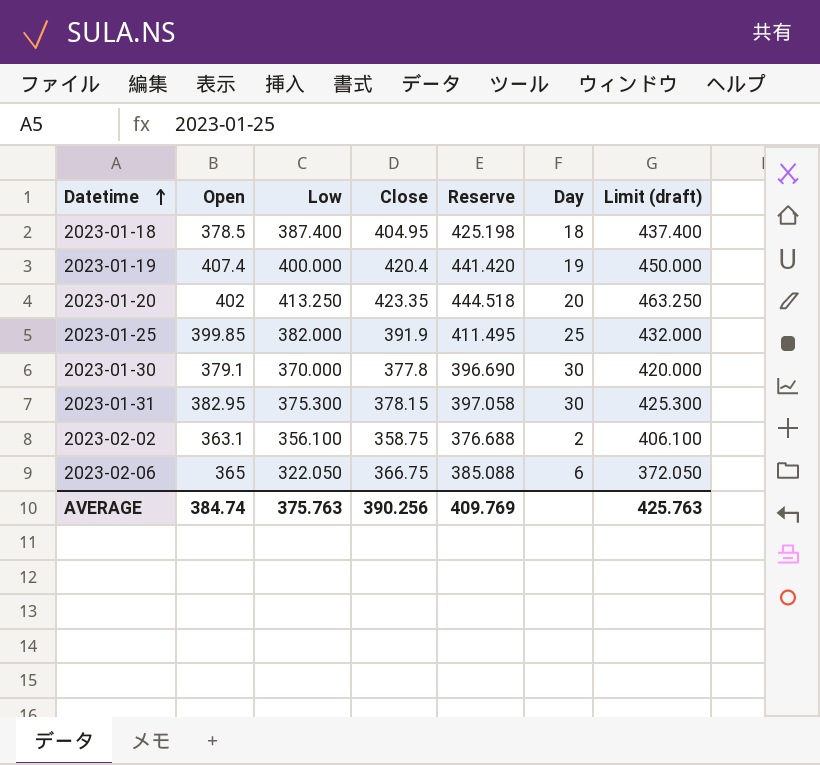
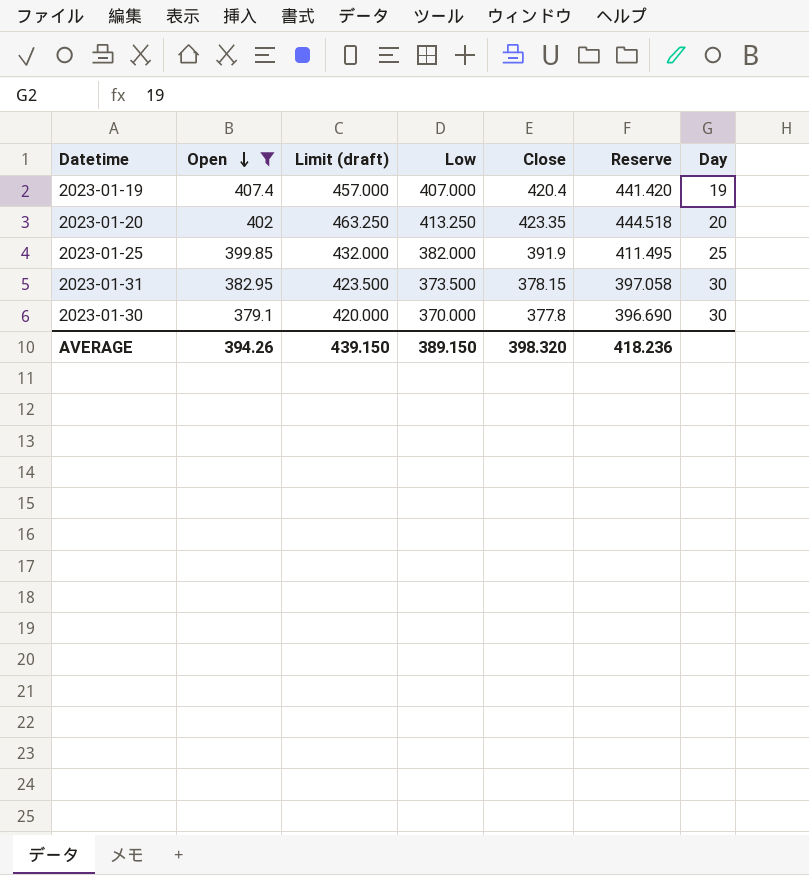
filter: none -> Open >= 379.1
row order: Datetime ascending -> Open descending
column Limit (draft) | position: 7 -> 3
2023-01-19 | Limit (draft): 450.000 -> 457.000
2023-01-19 | Low: 400.000 -> 407.000
2023-01-31 | Limit (draft): 425.300 -> 423.500
2023-01-31 | Low: 375.300 -> 373.500
AVERAGE | Open: 384.74 -> 394.26
AVERAGE | Limit (draft): 425.763 -> 439.150
AVERAGE | Low: 375.763 -> 389.150
AVERAGE | Close: 390.256 -> 398.320
AVERAGE | Reserve: 409.769 -> 418.236

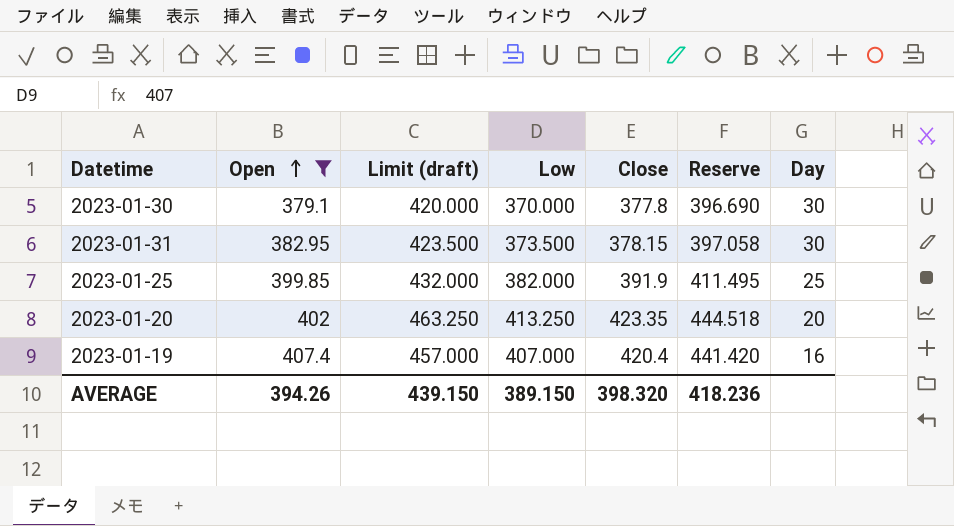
row order: Open descending -> Open ascending
2023-01-19 | Day: 19 -> 16

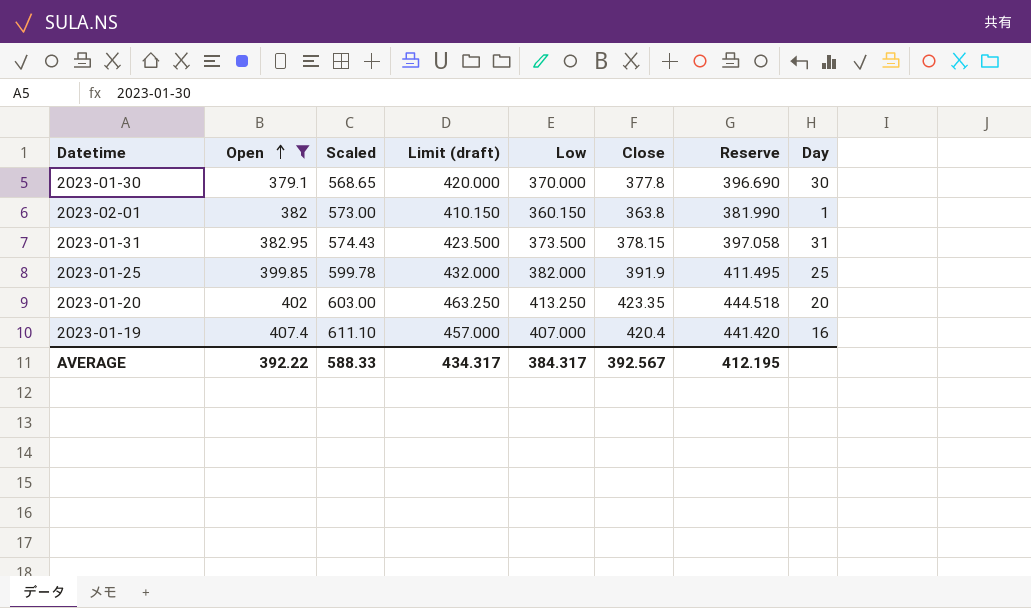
column Scaled | formula: none -> [Open] * 1.5
row 2023-02-01: none -> 382 | 573.00 | 410.150 | 360.150 | 363.8 | 381.990 | 1
2023-01-31 | Day: 30 -> 31
AVERAGE | Open: 394.26 -> 392.22
AVERAGE | Limit (draft): 439.150 -> 434.317
AVERAGE | Low: 389.150 -> 384.317
AVERAGE | Close: 398.320 -> 392.567
AVERAGE | Reserve: 418.236 -> 412.195

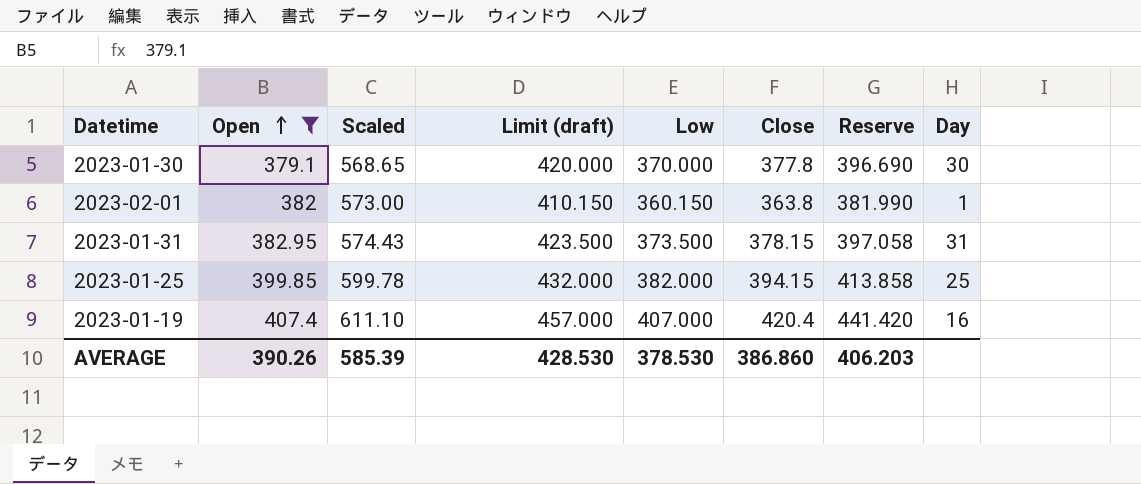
row 2023-01-20: 402 | 603.00 | 463.250 | 413.250 | 423.35 | 444.518 | 20 -> none
2023-01-25 | Close: 391.9 -> 394.15
2023-01-25 | Reserve: 411.495 -> 413.858
AVERAGE | Open: 392.22 -> 390.26
AVERAGE | Scaled: 588.33 -> 585.39
AVERAGE | Limit (draft): 434.317 -> 428.530
AVERAGE | Low: 384.317 -> 378.530
AVERAGE | Close: 392.567 -> 386.860
AVERAGE | Reserve: 412.195 -> 406.203

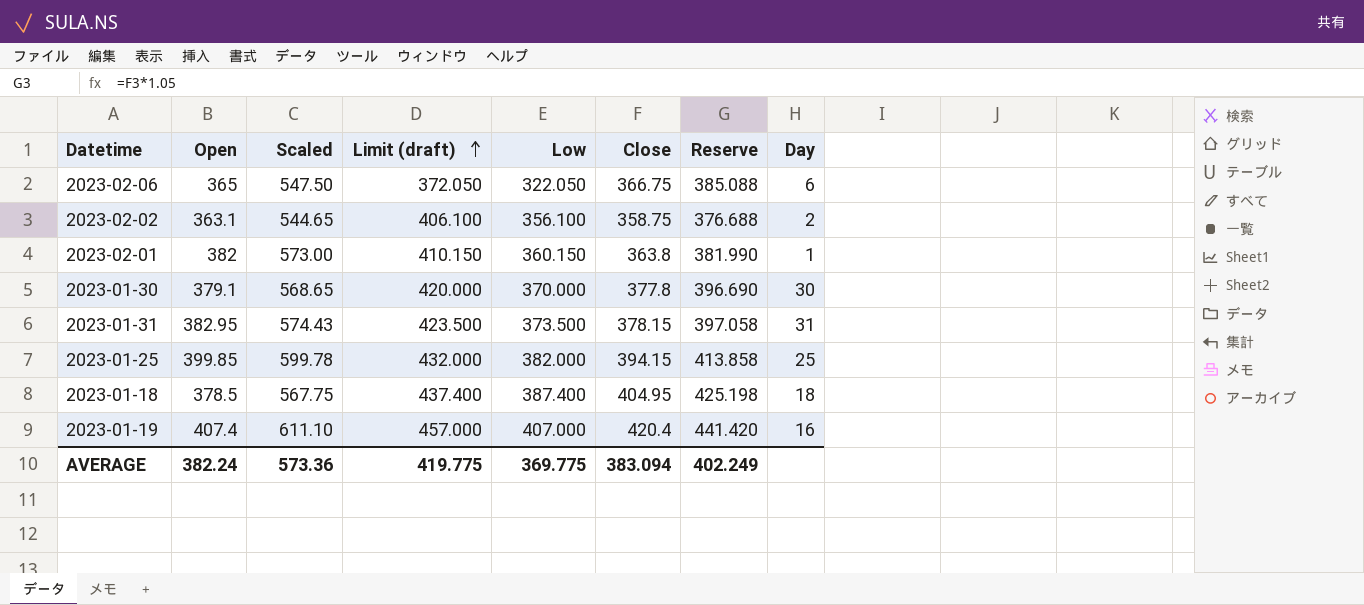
filter: Open >= 379.1 -> none
row order: Open ascending -> Limit (draft) ascending
AVERAGE | Open: 390.26 -> 382.24
AVERAGE | Scaled: 585.39 -> 573.36
AVERAGE | Limit (draft): 428.530 -> 419.775
AVERAGE | Low: 378.530 -> 369.775
AVERAGE | Close: 386.860 -> 383.094
AVERAGE | Reserve: 406.203 -> 402.249

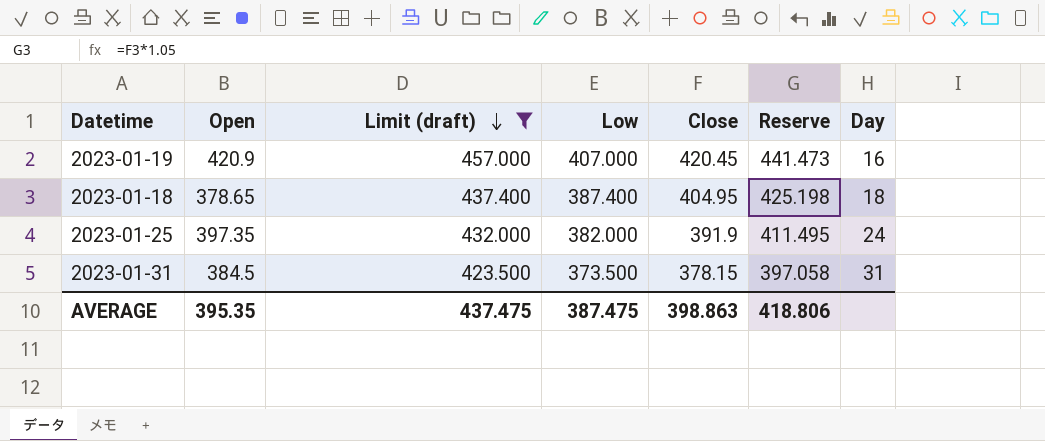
filter: none -> Limit (draft) >= 423.500
row order: Limit (draft) ascending -> Limit (draft) descending
column Scaled | formula: [Open] * 1.5 -> none
2023-01-19 | Open: 407.4 -> 420.9
2023-01-19 | Close: 420.4 -> 420.45
2023-01-19 | Reserve: 441.420 -> 441.473
2023-01-18 | Open: 378.5 -> 378.65
2023-01-25 | Open: 399.85 -> 397.35
2023-01-25 | Close: 394.15 -> 391.9
2023-01-25 | Reserve: 413.858 -> 411.495
2023-01-25 | Day: 25 -> 24
2023-01-31 | Open: 382.95 -> 384.5
AVERAGE | Open: 382.24 -> 395.35
AVERAGE | Limit (draft): 419.775 -> 437.475
AVERAGE | Low: 369.775 -> 387.475
AVERAGE | Close: 383.094 -> 398.863
AVERAGE | Reserve: 402.249 -> 418.806

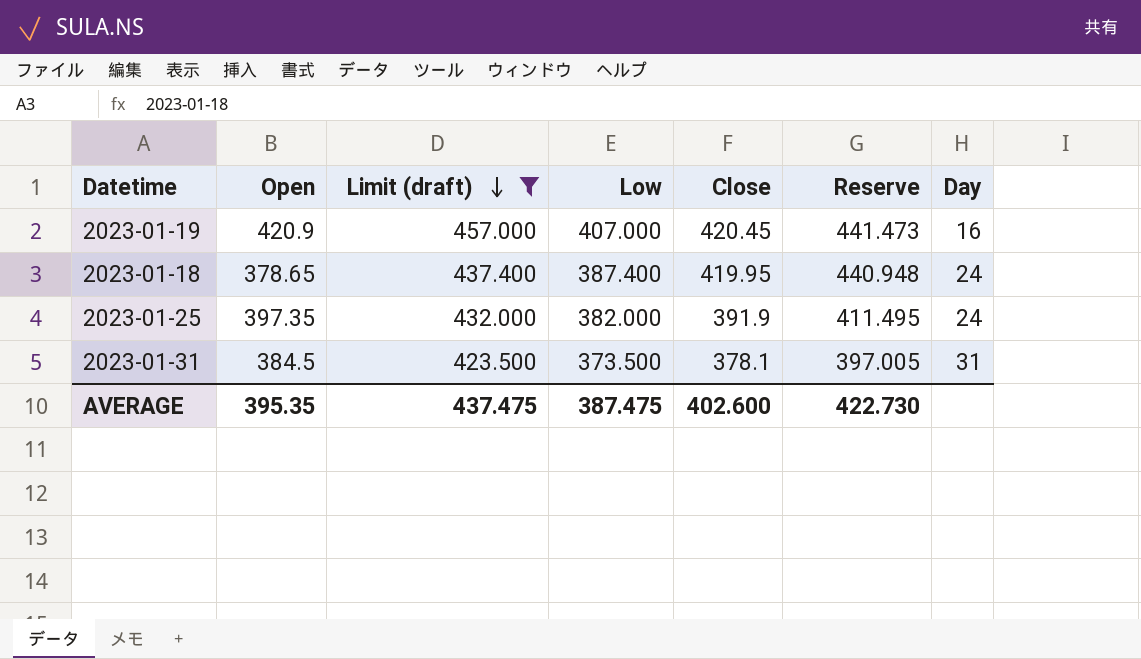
2023-01-18 | Close: 404.95 -> 419.95
2023-01-18 | Reserve: 425.198 -> 440.948
2023-01-18 | Day: 18 -> 24
2023-01-31 | Close: 378.15 -> 378.1
2023-01-31 | Reserve: 397.058 -> 397.005
AVERAGE | Close: 398.863 -> 402.600
AVERAGE | Reserve: 418.806 -> 422.730

